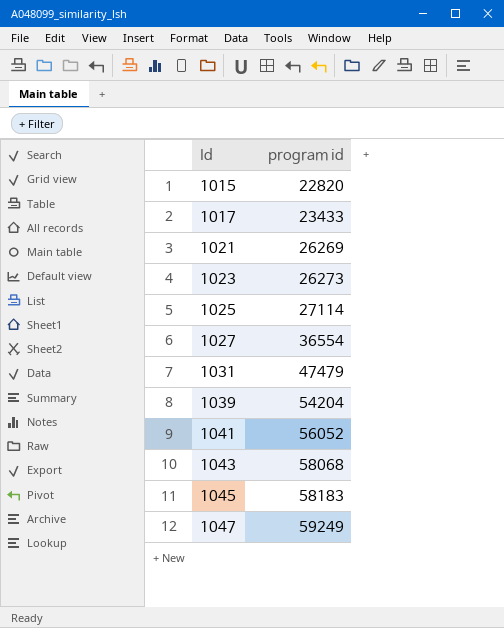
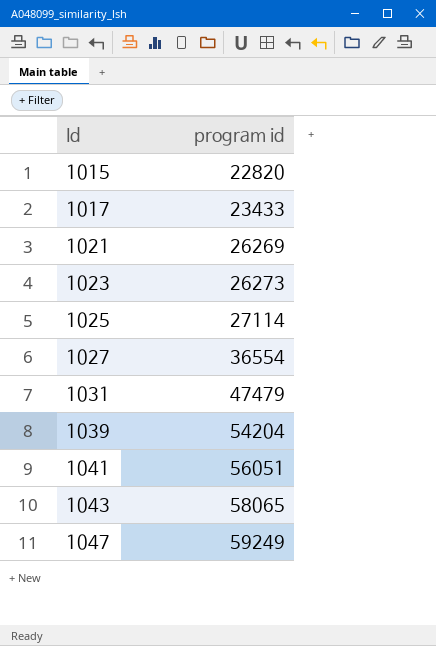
row 1045: 58183 -> none
1041 | program id: 56052 -> 56051
1043 | program id: 58068 -> 58065

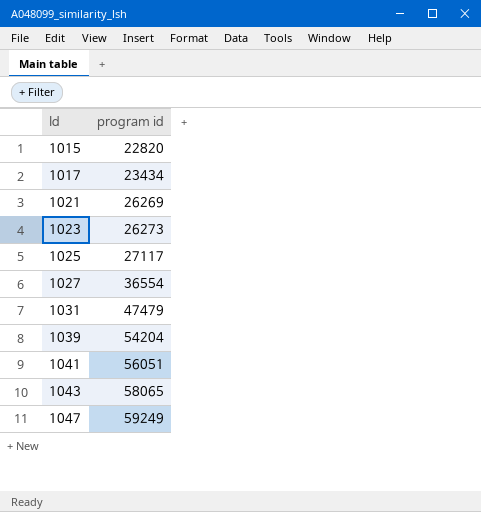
1017 | program id: 23433 -> 23434
1025 | program id: 27114 -> 27117

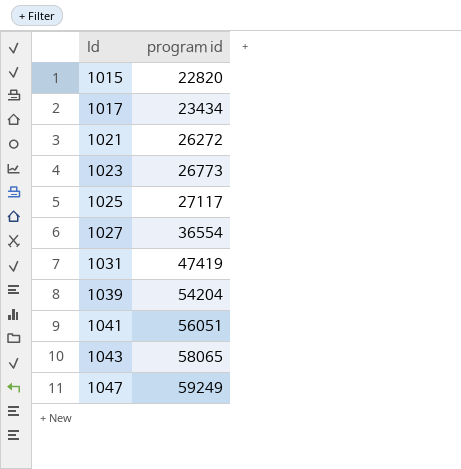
1021 | program id: 26269 -> 26272
1023 | program id: 26273 -> 26773
1031 | program id: 47479 -> 47419

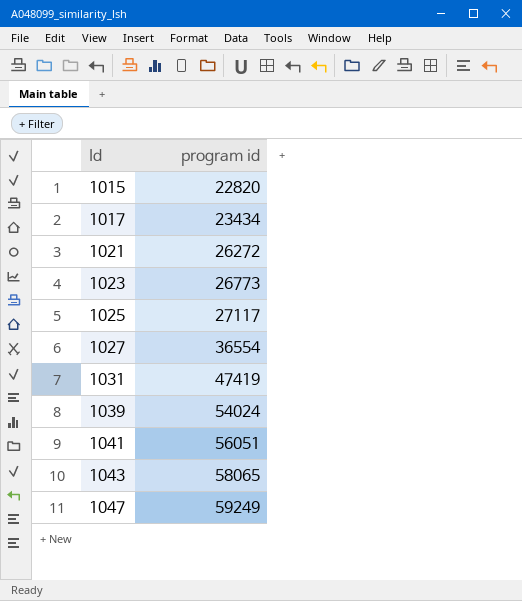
1039 | program id: 54204 -> 54024

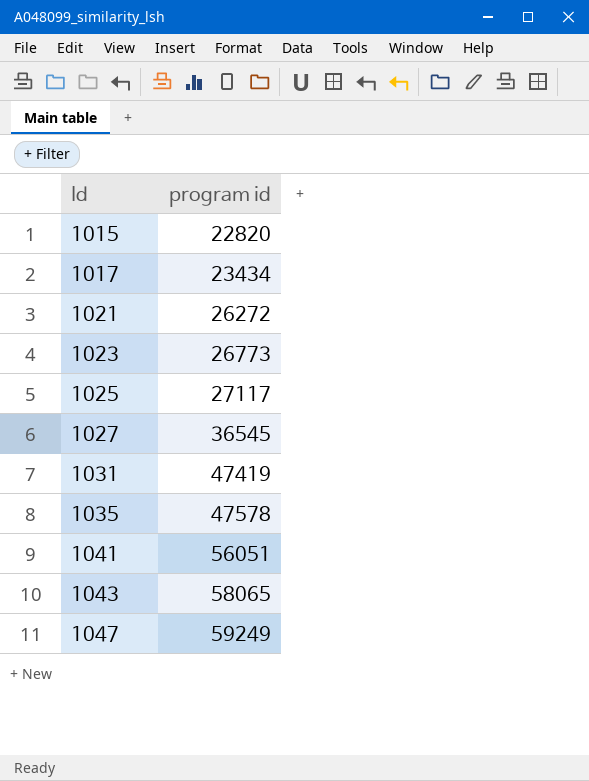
row 1039: 54024 -> none
1027 | program id: 36554 -> 36545
row 1035: none -> 47578

